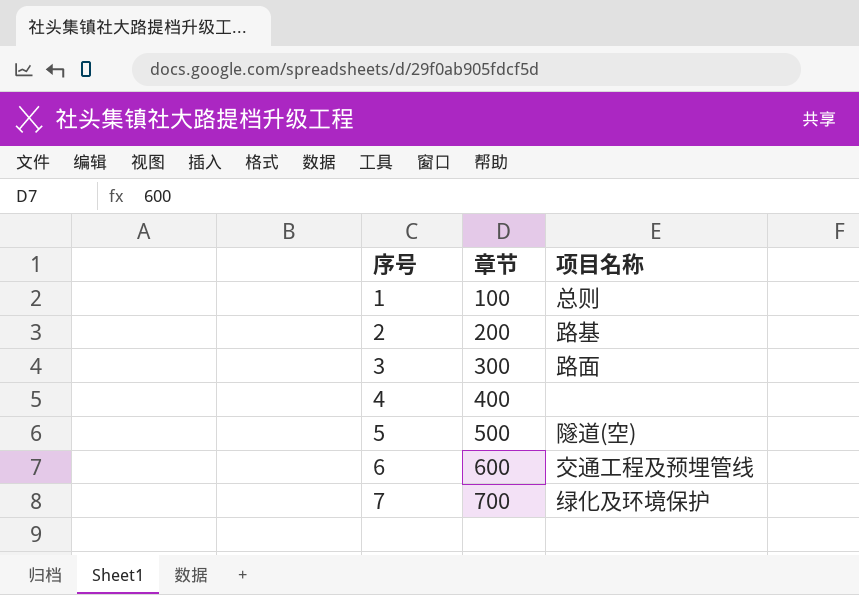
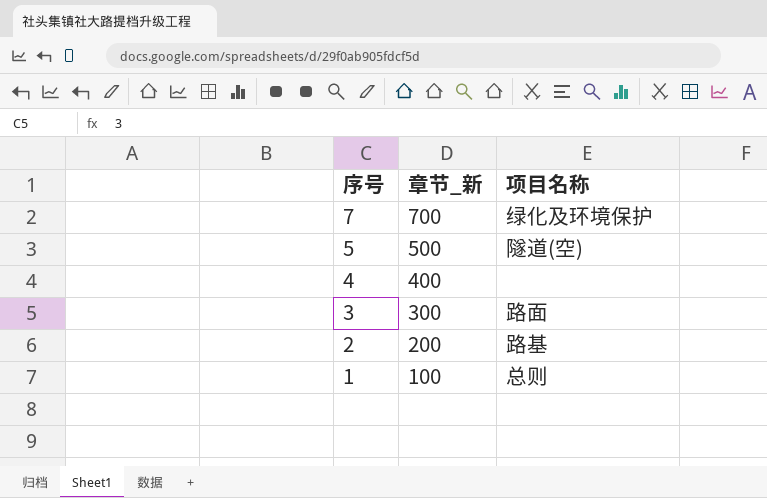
row order: 序号 ascending -> 序号 descending
column name: 章节 -> 章节_新
row 6: 600 | 交通工程及预埋管线 -> none

